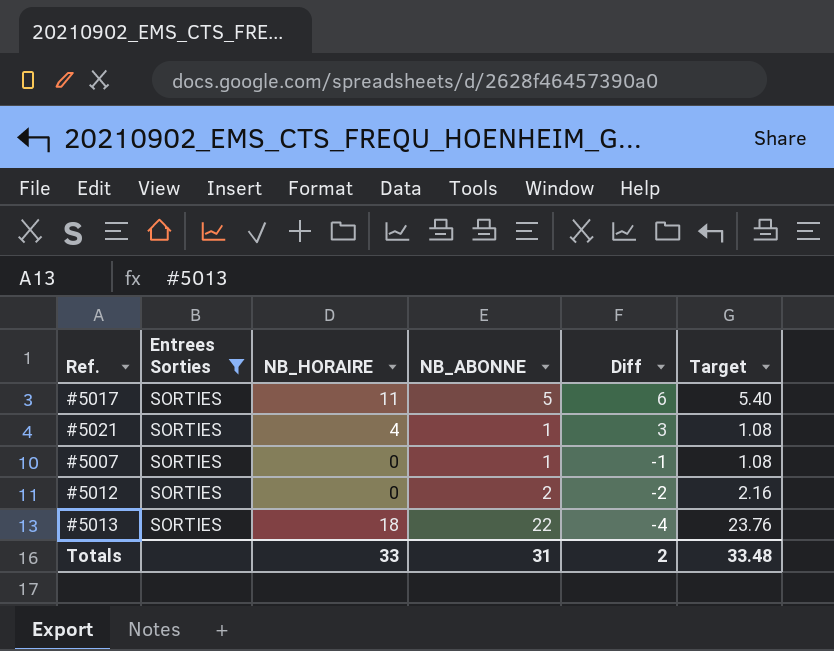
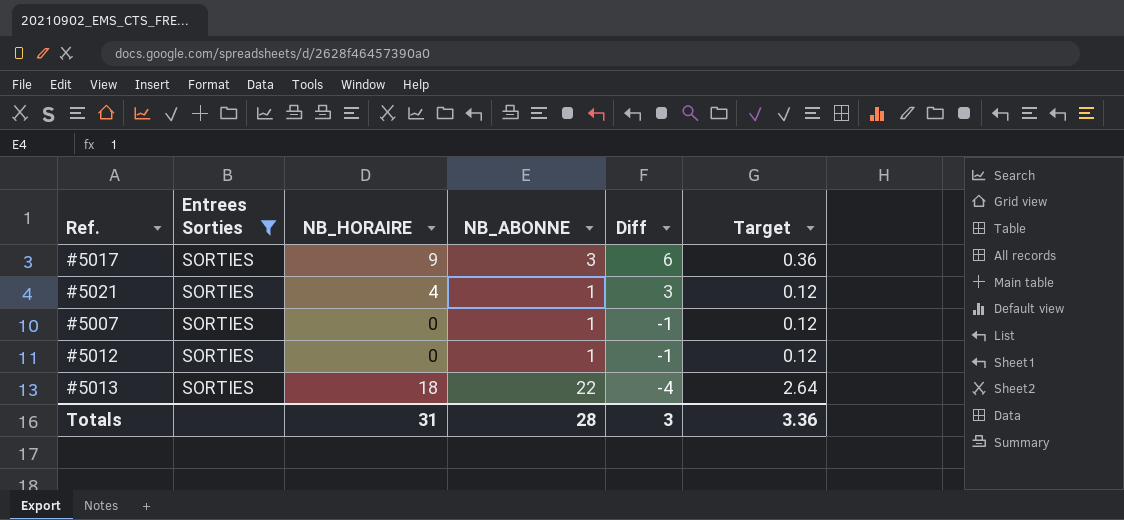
column Target | formula: [NB_ABONNE] * 1.08 -> [NB_ABONNE] * 0.12
#5017 | NB_HORAIRE: 11 -> 9
#5017 | NB_ABONNE: 5 -> 3
#5012 | NB_ABONNE: 2 -> 1
#5012 | Diff: -2 -> -1
Totals | NB_HORAIRE: 33 -> 31
Totals | NB_ABONNE: 31 -> 28
Totals | Diff: 2 -> 3
Totals | Target: 33.48 -> 3.36

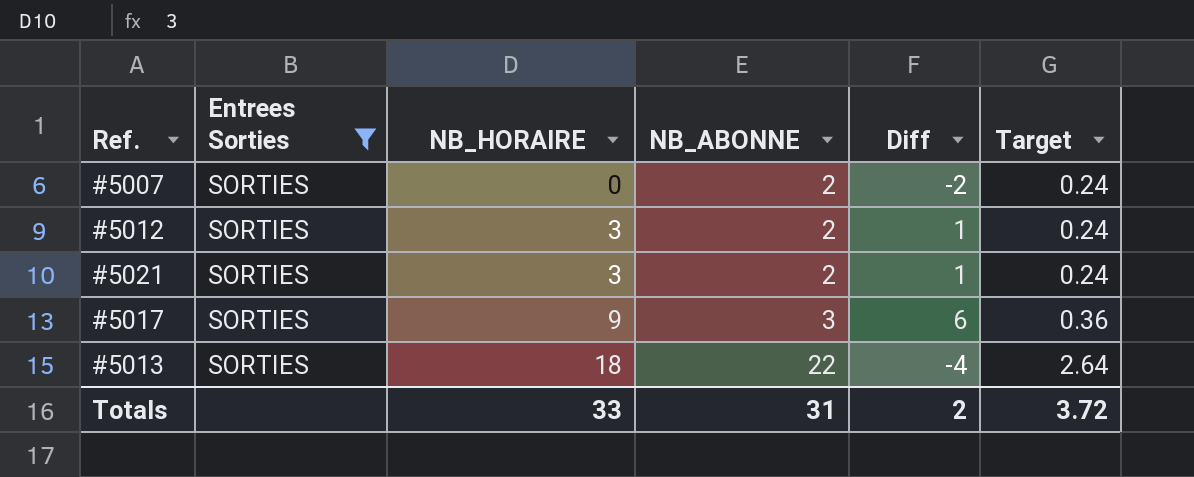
row order: Diff descending -> NB_HORAIRE ascending
#5007 | NB_ABONNE: 1 -> 2
#5007 | Diff: -1 -> -2
#5007 | Target: 0.12 -> 0.24
#5012 | NB_HORAIRE: 0 -> 3
#5012 | NB_ABONNE: 1 -> 2
#5012 | Diff: -1 -> 1
#5012 | Target: 0.12 -> 0.24
#5021 | NB_HORAIRE: 4 -> 3
#5021 | NB_ABONNE: 1 -> 2
#5021 | Diff: 3 -> 1
#5021 | Target: 0.12 -> 0.24
Totals | NB_HORAIRE: 31 -> 33
Totals | NB_ABONNE: 28 -> 31
Totals | Diff: 3 -> 2
Totals | Target: 3.36 -> 3.72

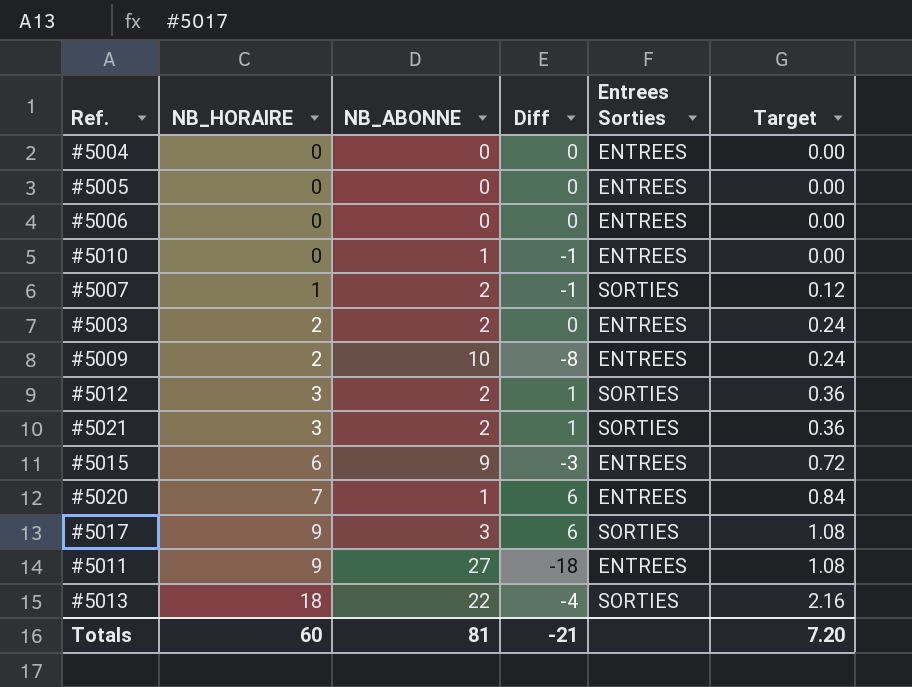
filter: Entrees Sorties = SORTIES -> none
column Entrees Sorties | position: 2 -> 5
column Target | formula: [NB_ABONNE] * 0.12 -> [NB_HORAIRE] * 0.12
#5007 | NB_HORAIRE: 0 -> 1
#5007 | Diff: -2 -> -1
Totals | NB_HORAIRE: 33 -> 60
Totals | NB_ABONNE: 31 -> 81
Totals | Diff: 2 -> -21
Totals | Target: 3.72 -> 7.20

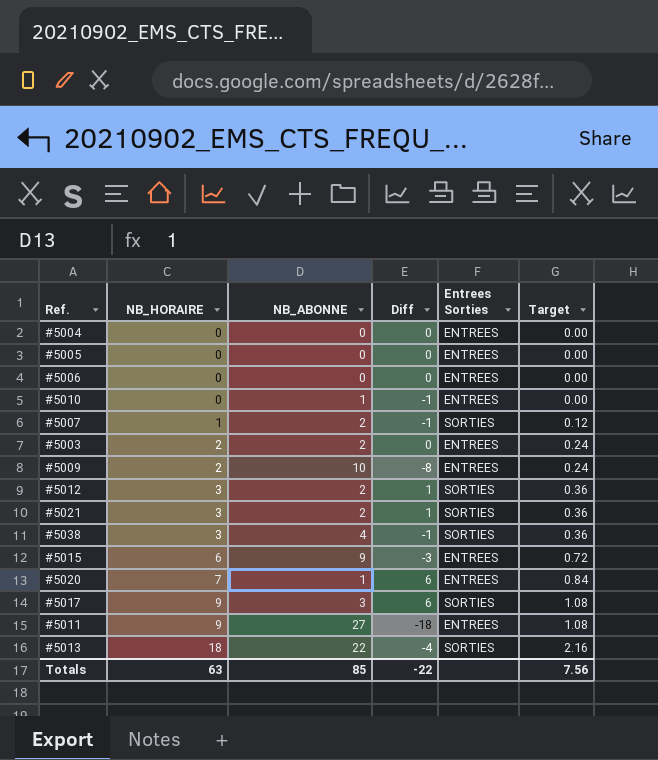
row #5038: none -> 3 | 4 | -1 | SORTIES | 0.36
Totals | NB_HORAIRE: 60 -> 63
Totals | NB_ABONNE: 81 -> 85
Totals | Diff: -21 -> -22
Totals | Target: 7.20 -> 7.56

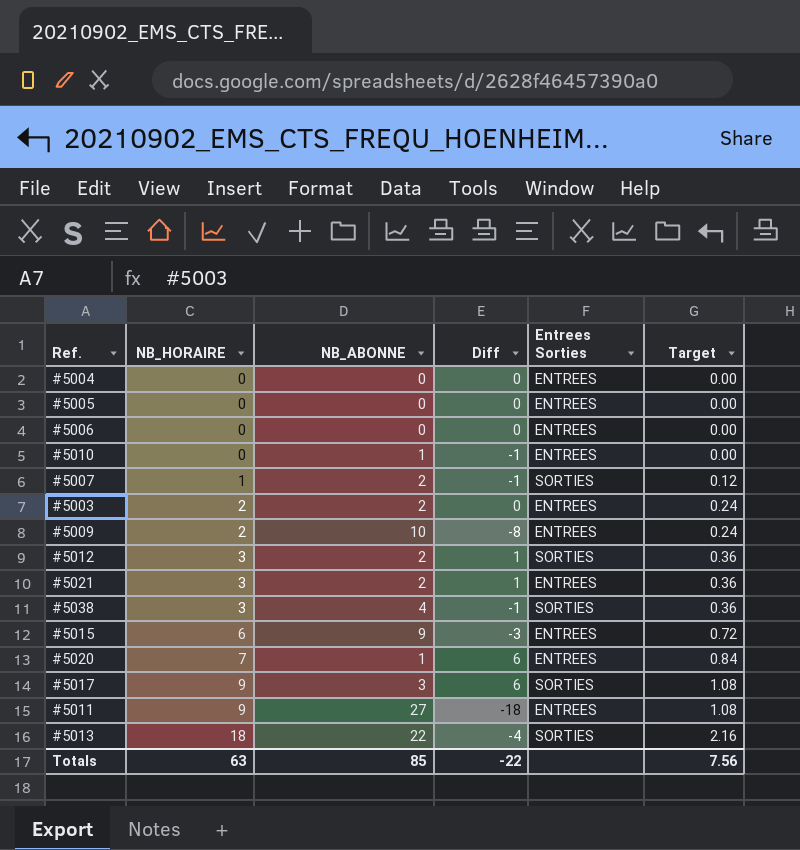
#5021 | Entrees Sorties: SORTIES -> ENTREES

